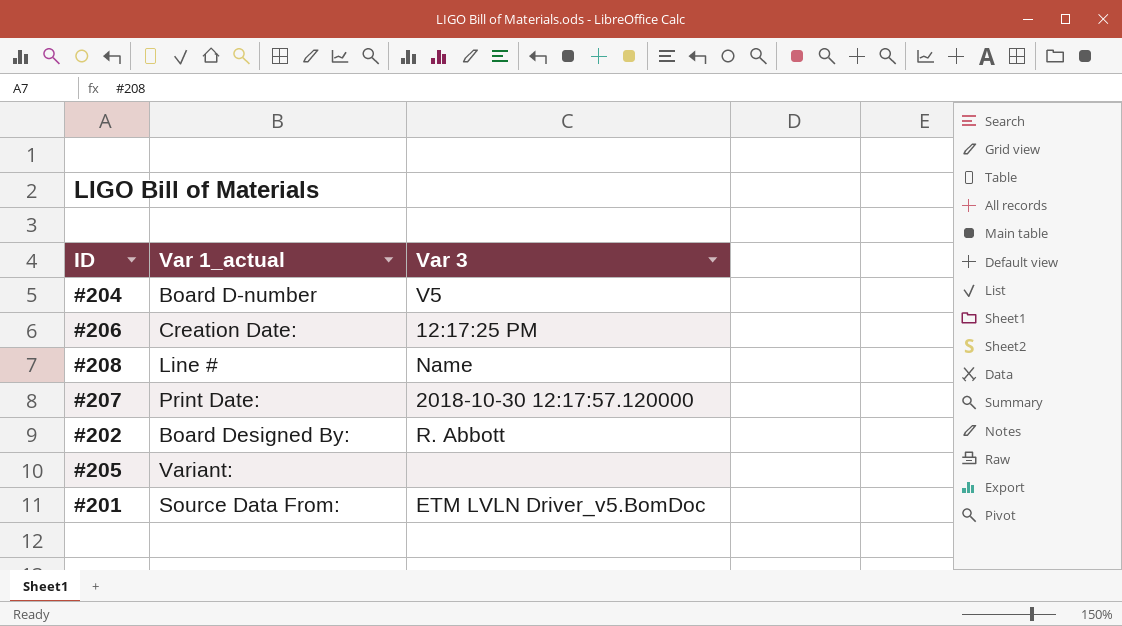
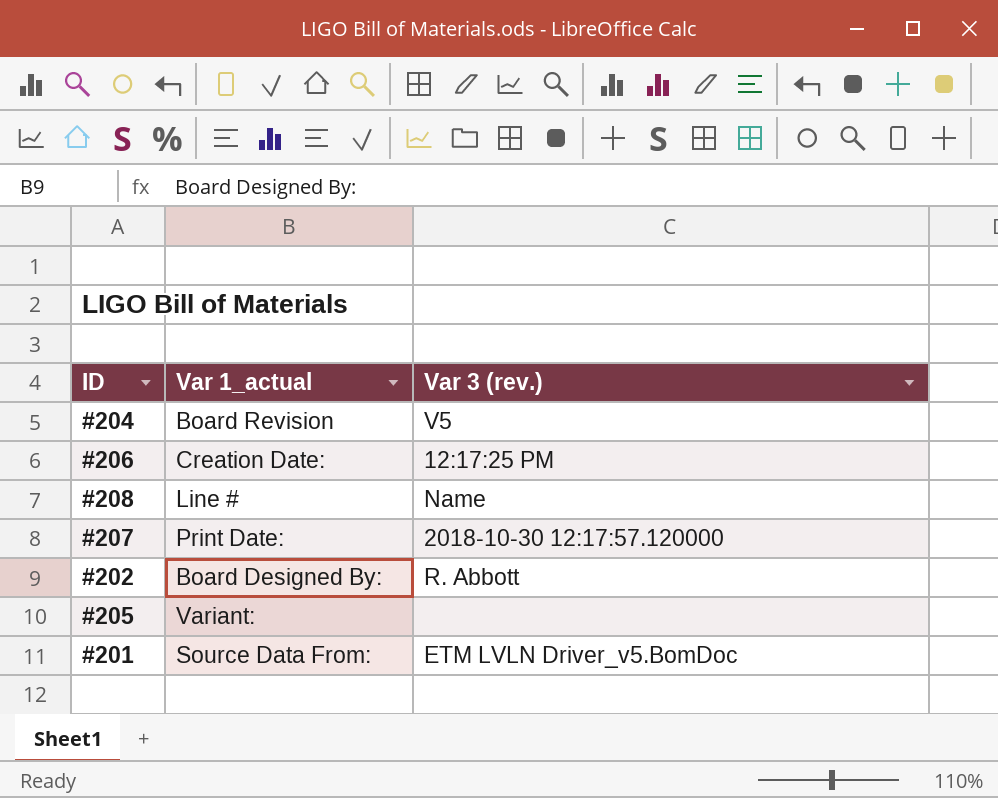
column name: Var 3 -> Var 3 (rev.)
#204 | Var 1_actual: Board D-number -> Board Revision

